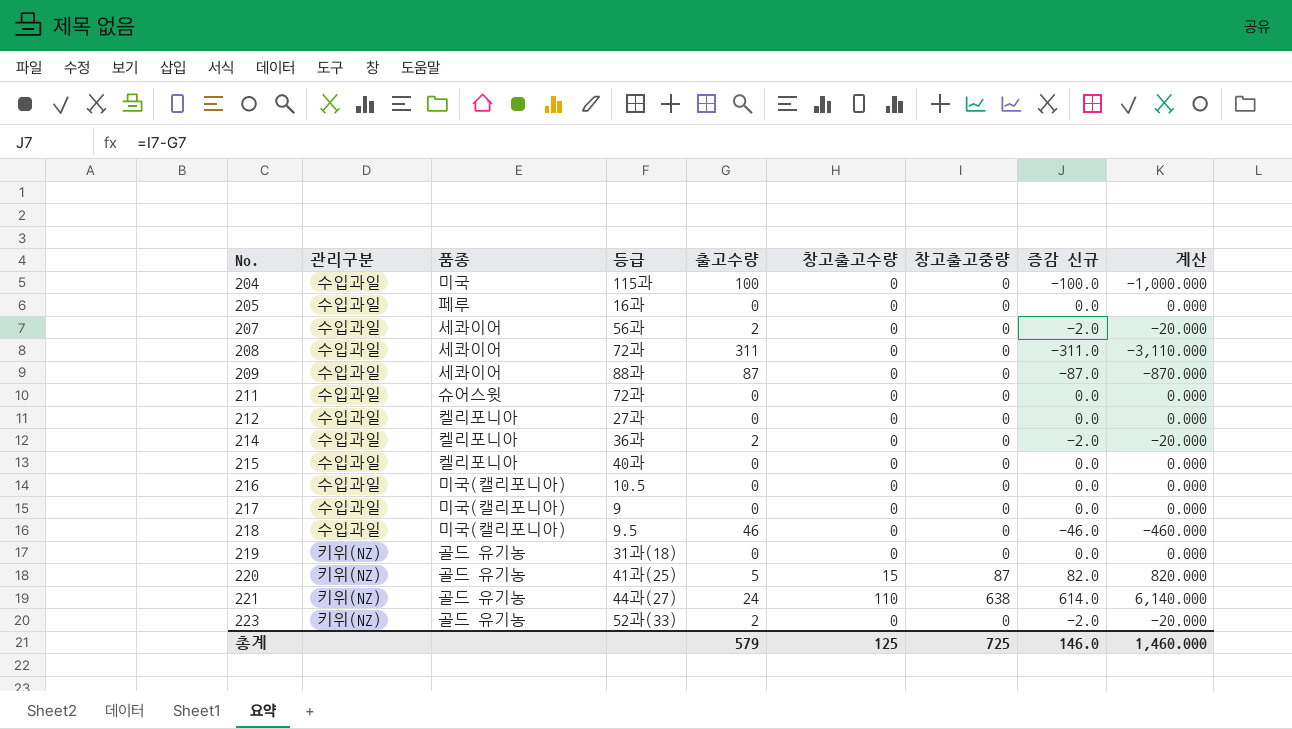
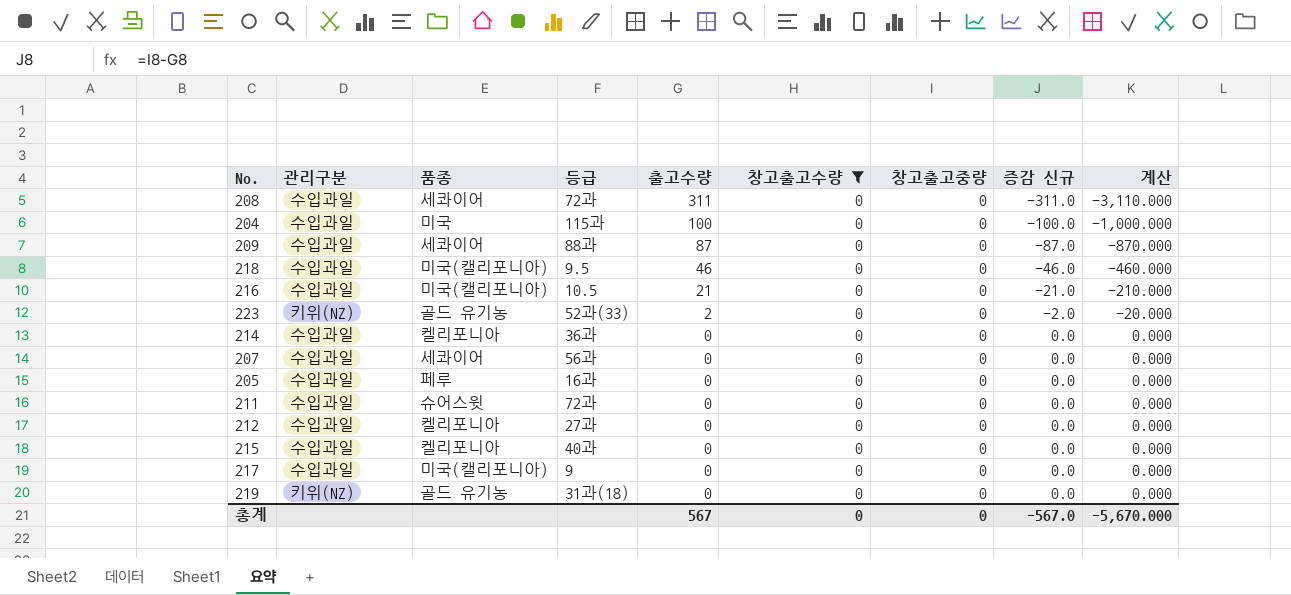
filter: none -> 창고출고수량 = 0
row order: No. ascending -> 출고수량 descending
216 | 출고수량: 0 -> 21
216 | 증감 신규: 0.0 -> -21.0
216 | 계산: 0.000 -> -210.000
214 | 출고수량: 2 -> 0
214 | 증감 신규: -2.0 -> 0.0
214 | 계산: -20.000 -> 0.000
207 | 출고수량: 2 -> 0
207 | 증감 신규: -2.0 -> 0.0
207 | 계산: -20.000 -> 0.000
총계 | 출고수량: 579 -> 567
총계 | 창고출고수량: 125 -> 0
총계 | 창고출고중량: 725 -> 0
총계 | 증감 신규: 146.0 -> -567.0
총계 | 계산: 1,460.000 -> -5,670.000

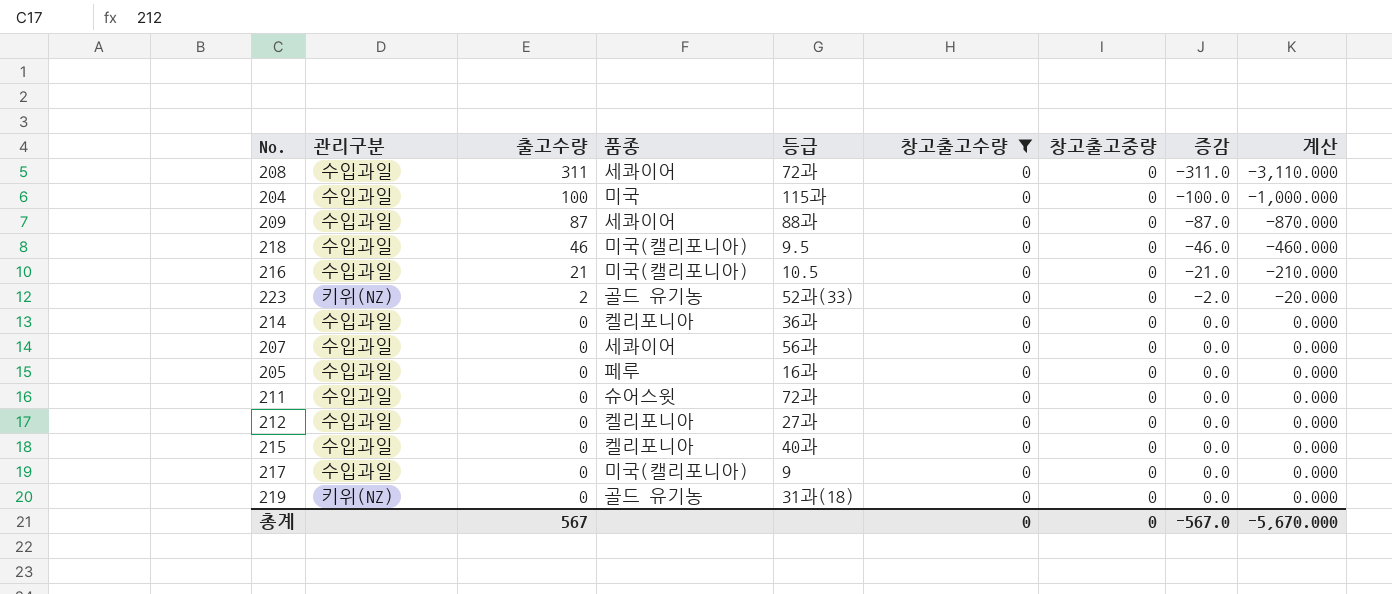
column 출고수량 | position: 5 -> 3
column name: 증감 신규 -> 증감

